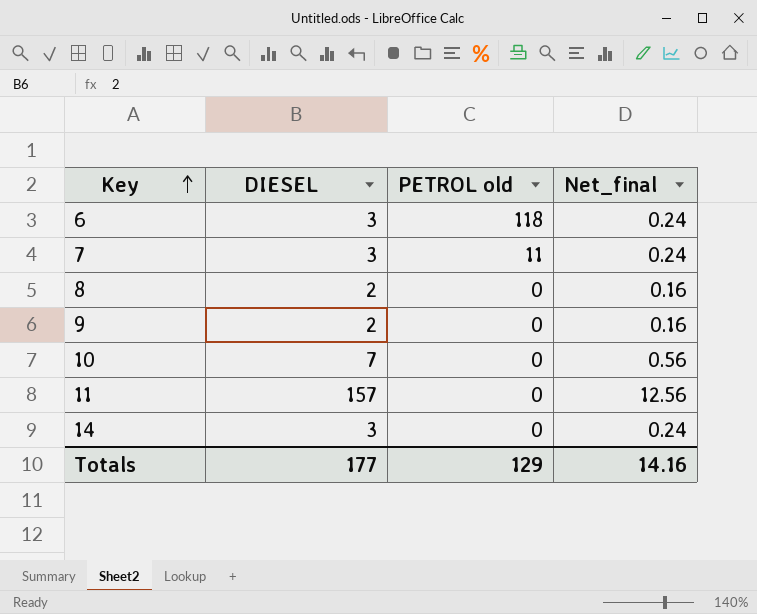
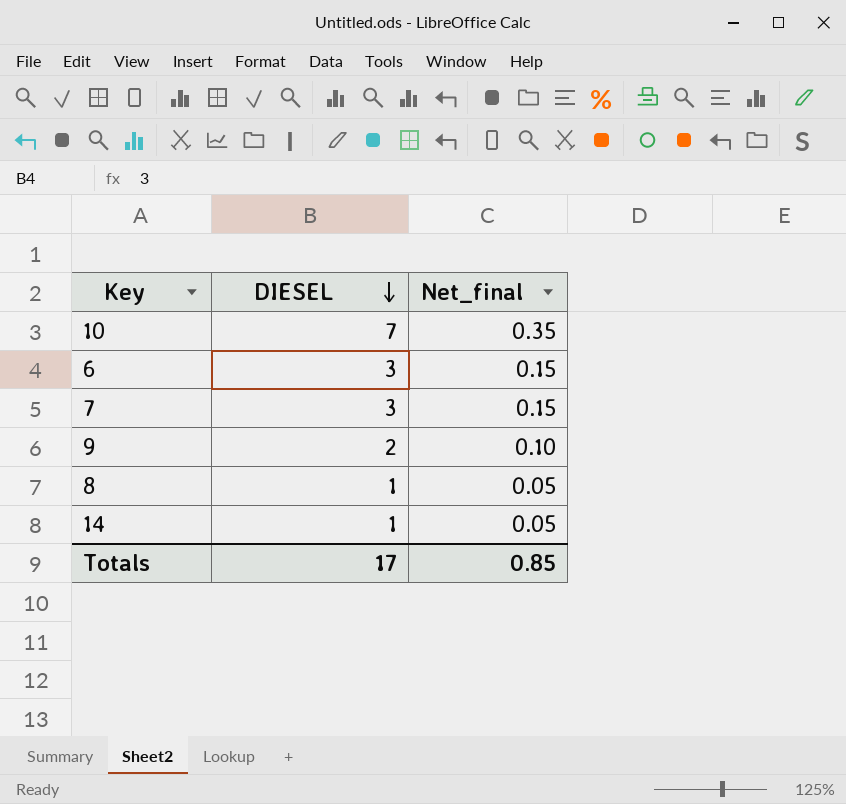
row order: Key ascending -> DIESEL descending
column PETROL old | position: 3 -> none
column Net_final | formula: [DIESEL] * 0.08 -> [DIESEL] * 0.05
row 11: 157 | 0 | 12.56 -> none
8 | DIESEL: 2 -> 1
14 | DIESEL: 3 -> 1
Totals | DIESEL: 177 -> 17
Totals | Net_final: 14.16 -> 0.85

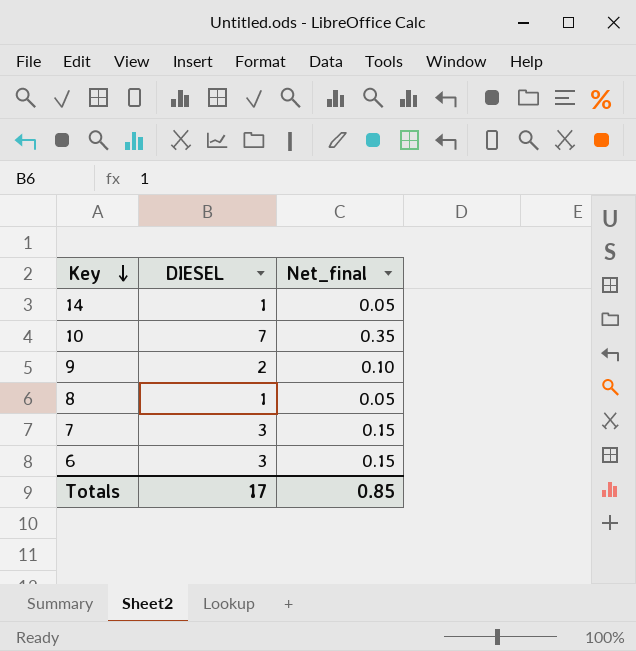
row order: DIESEL descending -> Key descending

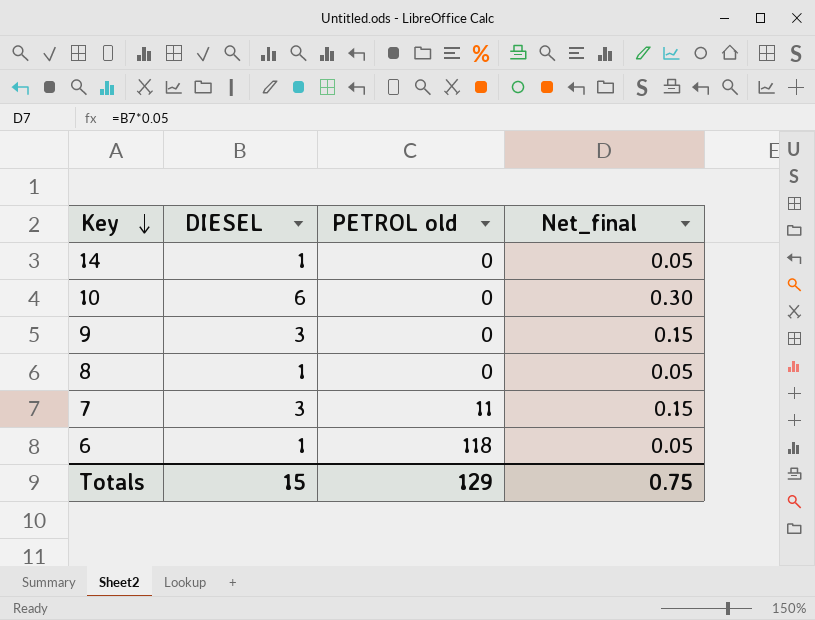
column PETROL old | position: none -> 3
10 | DIESEL: 7 -> 6
10 | Net_final: 0.35 -> 0.30
9 | DIESEL: 2 -> 3
9 | Net_final: 0.10 -> 0.15
6 | DIESEL: 3 -> 1
6 | Net_final: 0.15 -> 0.05
Totals | DIESEL: 17 -> 15
Totals | Net_final: 0.85 -> 0.75

